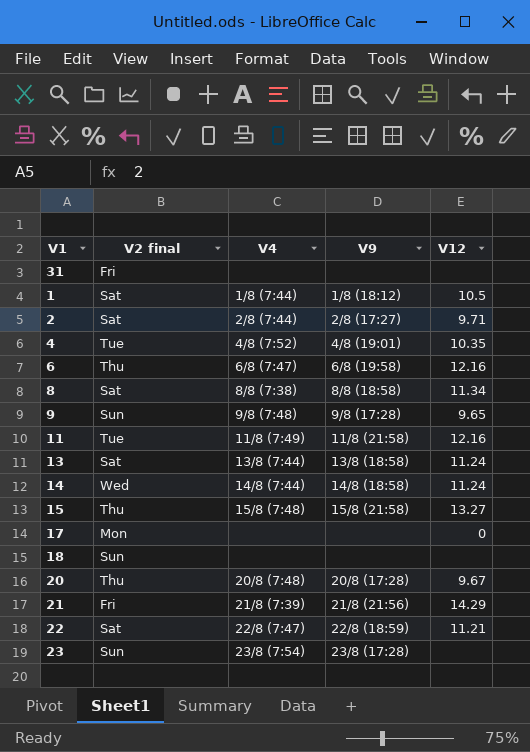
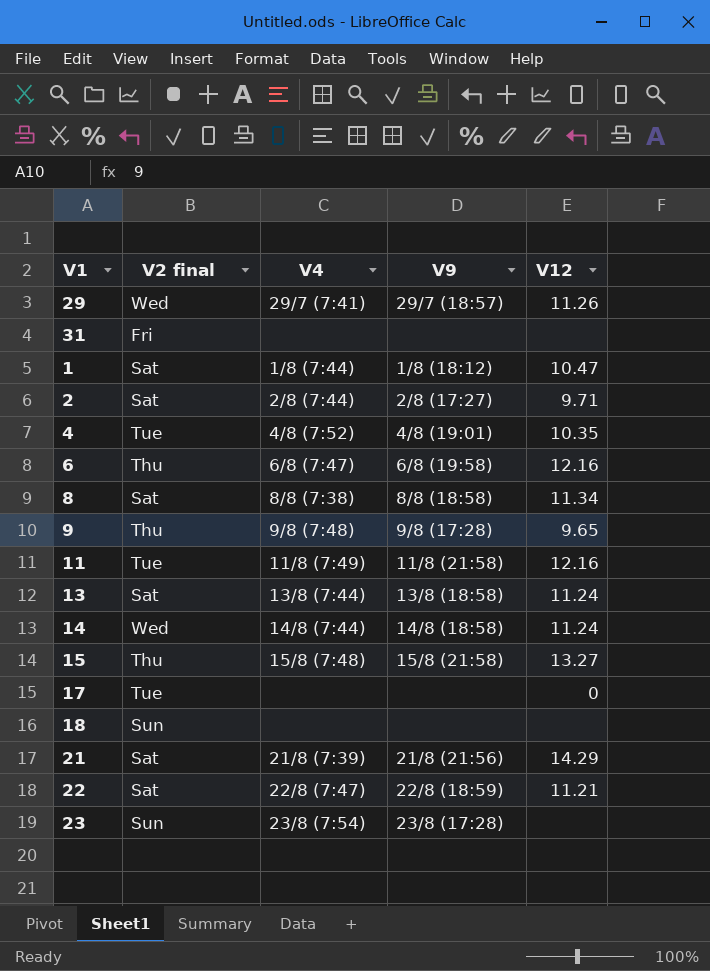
row 20: Thu | 20/8 (7:48) | 20/8 (17:28) | 9.67 -> none
row 29: none -> Wed | 29/7 (7:41) | 29/7 (18:57) | 11.26
1 | V12: 10.5 -> 10.47
9 | V2 final: Sun -> Thu
17 | V2 final: Mon -> Tue
21 | V2 final: Fri -> Sat

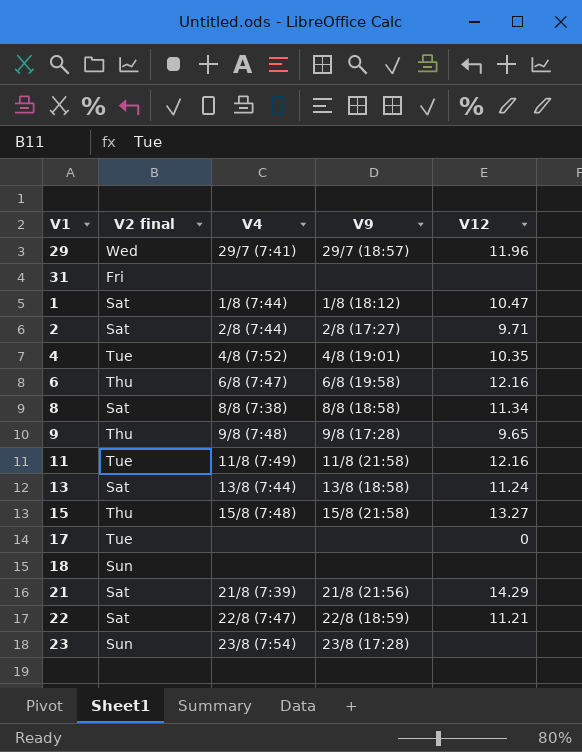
row 14: Wed | 14/8 (7:44) | 14/8 (18:58) | 11.24 -> none
29 | V12: 11.26 -> 11.96

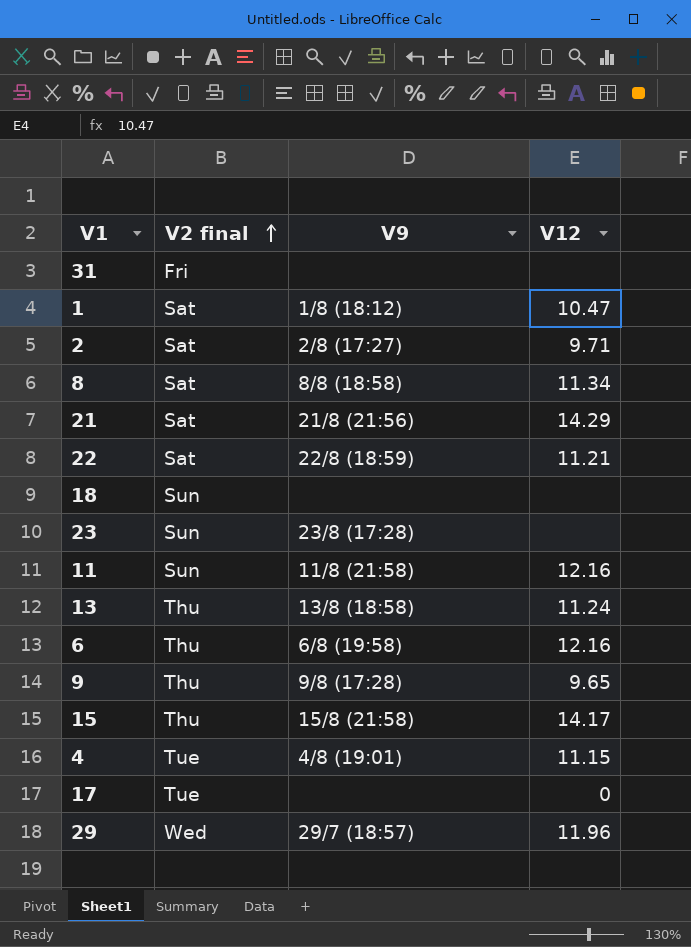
row order: none -> V2 final ascending
column V4 | position: 3 -> none
11 | V2 final: Tue -> Sun
13 | V2 final: Sat -> Thu
15 | V12: 13.27 -> 14.17
4 | V12: 10.35 -> 11.15

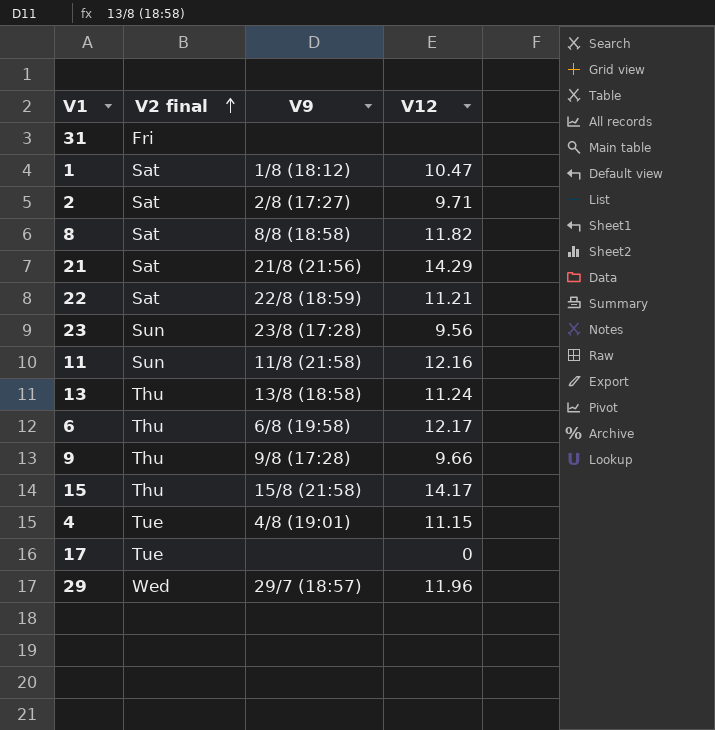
row 18: Sun | none | none -> none
8 | V12: 11.34 -> 11.82
23 | V12: none -> 9.56
6 | V12: 12.16 -> 12.17
9 | V12: 9.65 -> 9.66

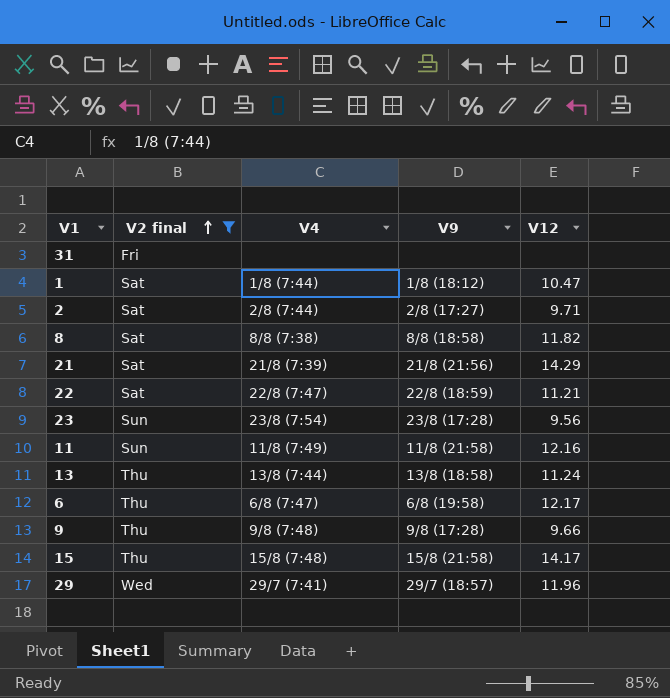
filter: none -> V2 final != Tue
column V4 | position: none -> 3

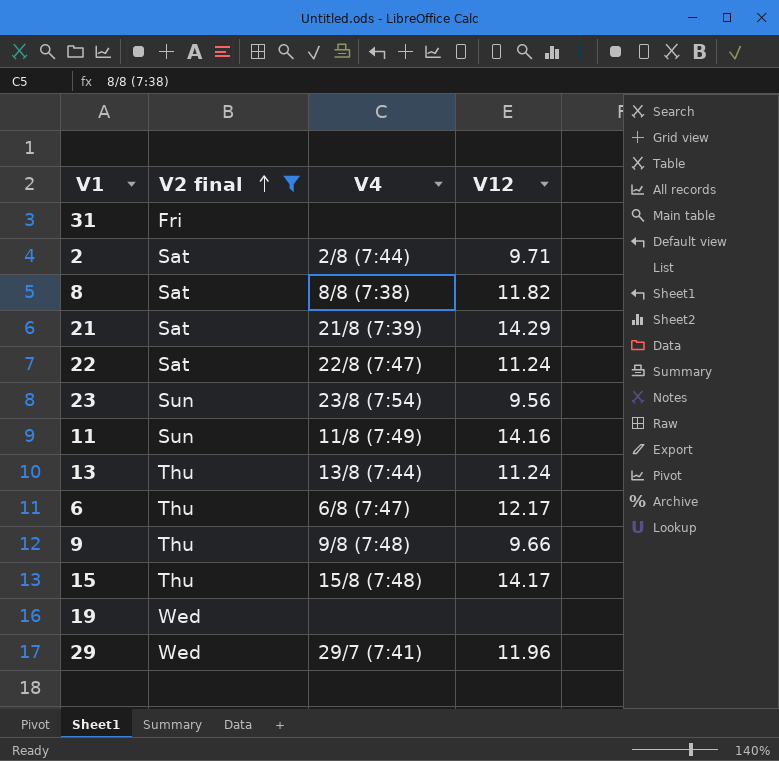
column V9 | position: 4 -> none
row 1: Sat | 1/8 (7:44) | 1/8 (18:12) | 10.47 -> none
22 | V12: 11.21 -> 11.24
11 | V12: 12.16 -> 14.16
row 19: none -> Wed | none | none

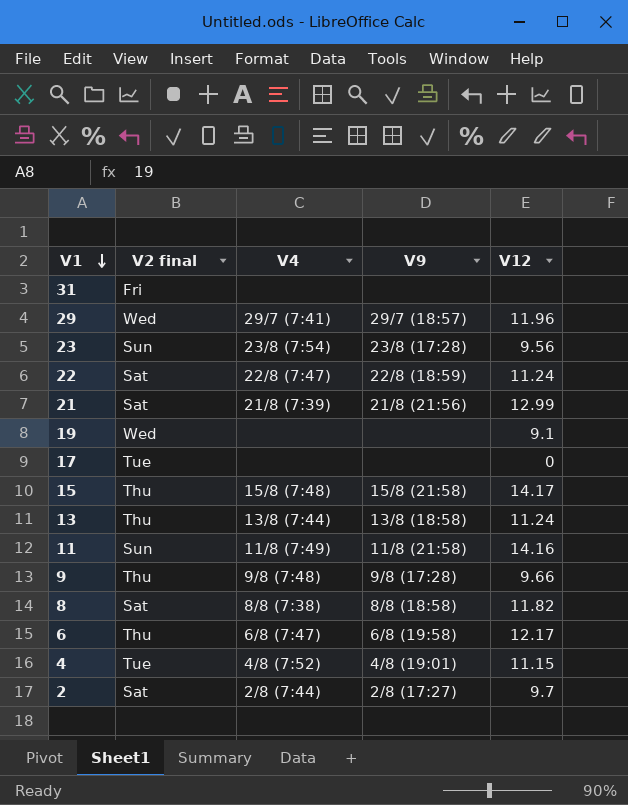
filter: V2 final != Tue -> none
row order: V2 final ascending -> V1 descending
column V9 | position: none -> 4
21 | V12: 14.29 -> 12.99
19 | V12: none -> 9.1
2 | V12: 9.71 -> 9.7

